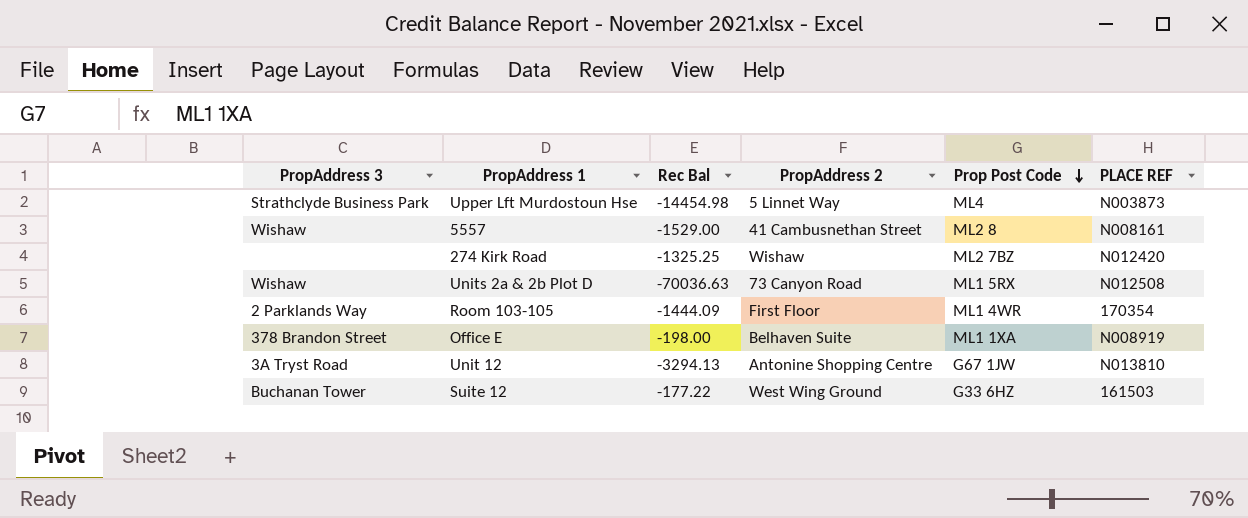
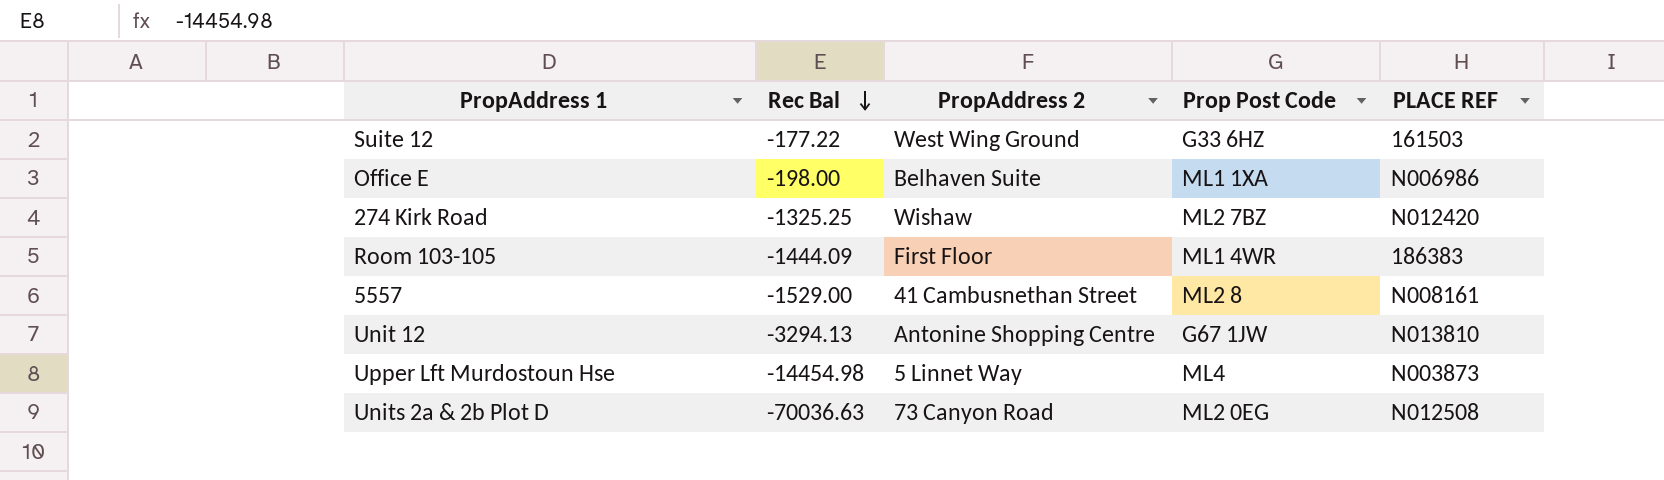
row order: Prop Post Code descending -> Rec Bal descending
column PropAddress 3 | position: 1 -> none
Office E | PLACE REF: N008919 -> N006986
Room 103-105 | PLACE REF: 170354 -> 186383
Units 2a & 2b Plot D | Prop Post Code: ML1 5RX -> ML2 0EG

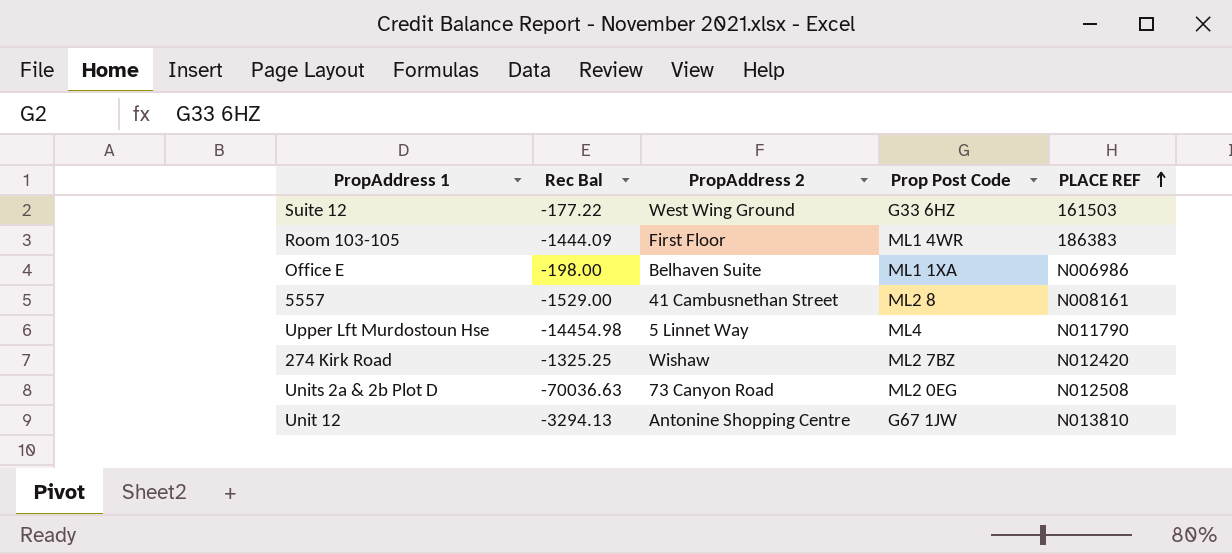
row order: Rec Bal descending -> PLACE REF ascending
Upper Lft Murdostoun Hse | PLACE REF: N003873 -> N011790

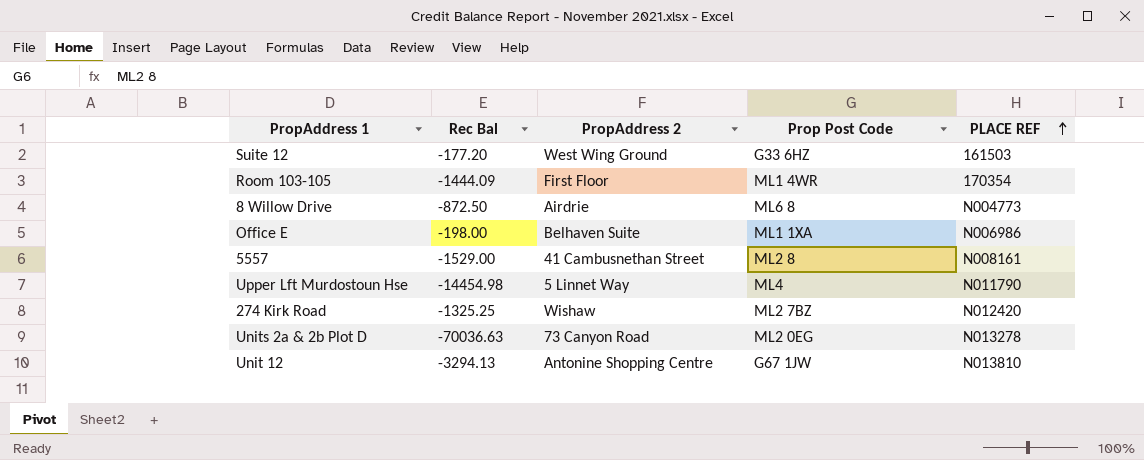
Suite 12 | Rec Bal: -177.22 -> -177.20
Room 103-105 | PLACE REF: 186383 -> 170354
row 8 Willow Drive: none -> -872.50 | Airdrie | ML6 8 | N004773
Units 2a & 2b Plot D | PLACE REF: N012508 -> N013278

